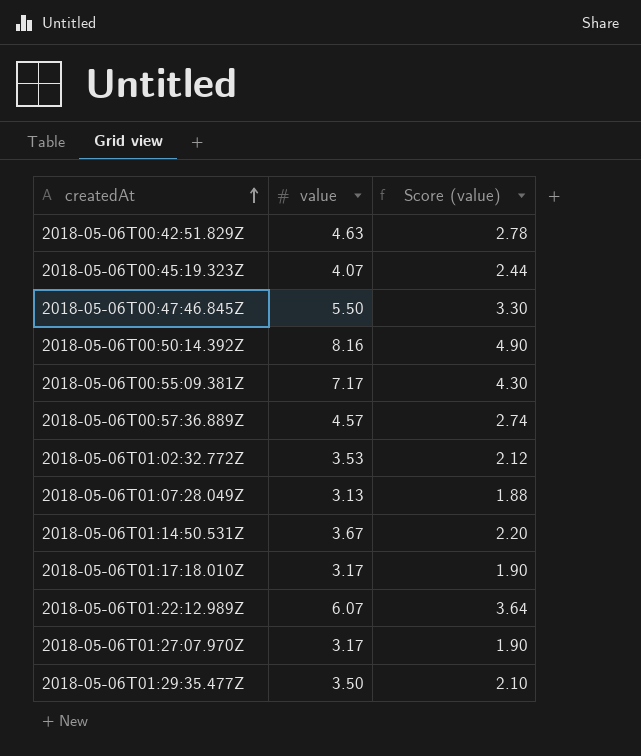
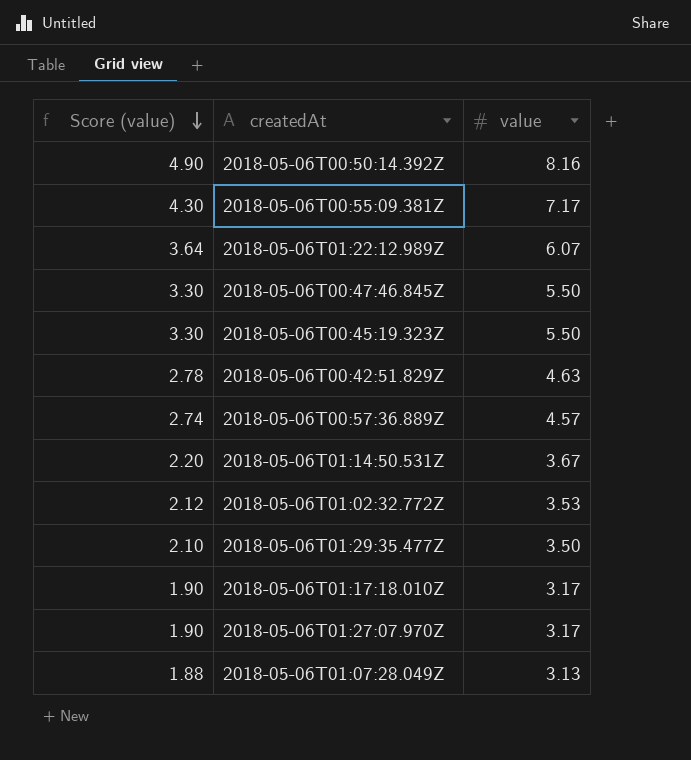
row order: createdAt ascending -> Score (value) descending
column Score (value) | position: 3 -> 1
2018-05-06T00:45:19.323Z | Score (value): 2.44 -> 3.30
2018-05-06T00:45:19.323Z | value: 4.07 -> 5.50

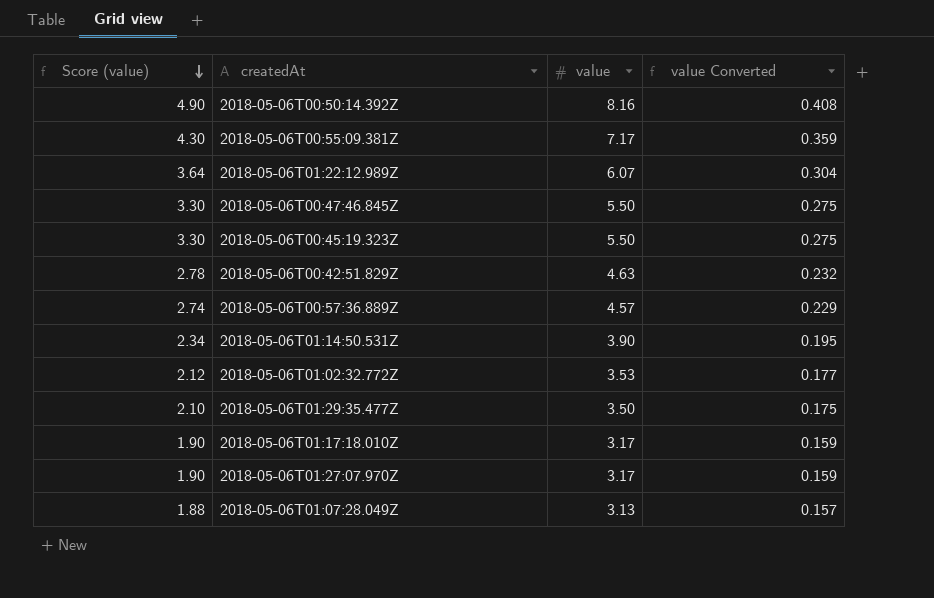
column value Converted | formula: none -> [value] * 0.05
2018-05-06T01:14:50.531Z | Score (value): 2.20 -> 2.34
2018-05-06T01:14:50.531Z | value: 3.67 -> 3.90

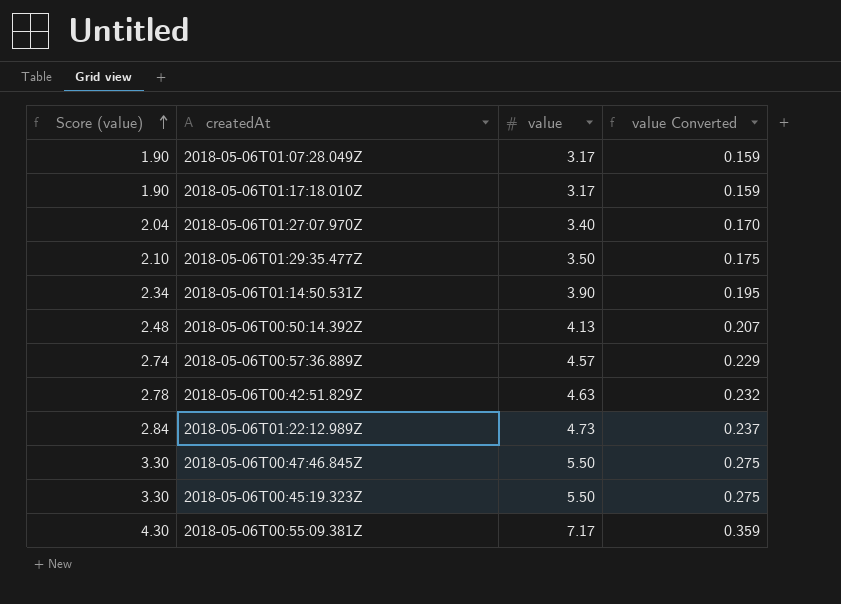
row order: Score (value) descending -> Score (value) ascending
row 2018-05-06T01:02:32.772Z: 2.12 | 3.53 | 0.177 -> none
2018-05-06T01:07:28.049Z | Score (value): 1.88 -> 1.90
2018-05-06T01:07:28.049Z | value: 3.13 -> 3.17
2018-05-06T01:07:28.049Z | value Converted: 0.157 -> 0.159
2018-05-06T01:27:07.970Z | Score (value): 1.90 -> 2.04
2018-05-06T01:27:07.970Z | value: 3.17 -> 3.40
2018-05-06T01:27:07.970Z | value Converted: 0.159 -> 0.170
2018-05-06T00:50:14.392Z | Score (value): 4.90 -> 2.48
2018-05-06T00:50:14.392Z | value: 8.16 -> 4.13
2018-05-06T00:50:14.392Z | value Converted: 0.408 -> 0.207
2018-05-06T01:22:12.989Z | Score (value): 3.64 -> 2.84
2018-05-06T01:22:12.989Z | value: 6.07 -> 4.73
2018-05-06T01:22:12.989Z | value Converted: 0.304 -> 0.237

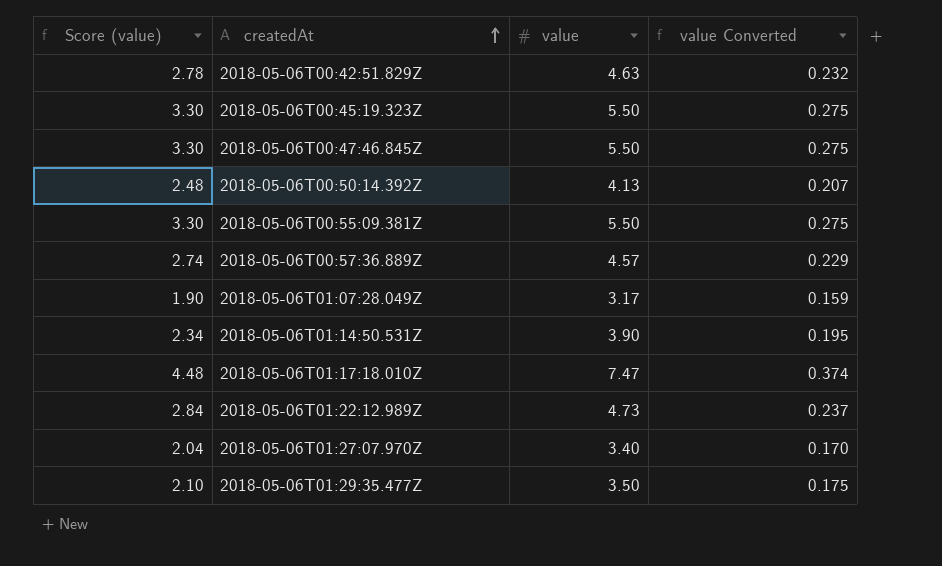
row order: Score (value) ascending -> createdAt ascending
2018-05-06T00:55:09.381Z | Score (value): 4.30 -> 3.30
2018-05-06T00:55:09.381Z | value: 7.17 -> 5.50
2018-05-06T00:55:09.381Z | value Converted: 0.359 -> 0.275
2018-05-06T01:17:18.010Z | Score (value): 1.90 -> 4.48
2018-05-06T01:17:18.010Z | value: 3.17 -> 7.47
2018-05-06T01:17:18.010Z | value Converted: 0.159 -> 0.374

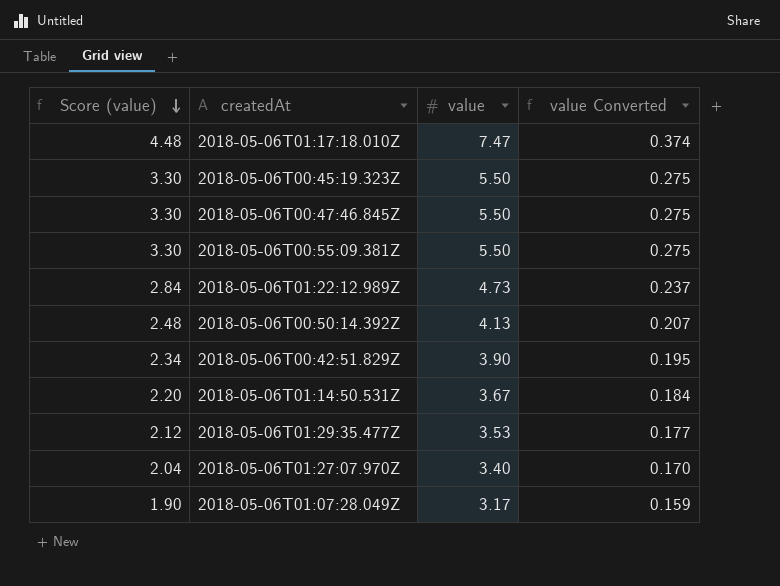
row order: createdAt ascending -> Score (value) descending
row 2018-05-06T00:57:36.889Z: 2.74 | 4.57 | 0.229 -> none
2018-05-06T00:42:51.829Z | Score (value): 2.78 -> 2.34
2018-05-06T00:42:51.829Z | value: 4.63 -> 3.90
2018-05-06T00:42:51.829Z | value Converted: 0.232 -> 0.195
2018-05-06T01:14:50.531Z | Score (value): 2.34 -> 2.20
2018-05-06T01:14:50.531Z | value: 3.90 -> 3.67
2018-05-06T01:14:50.531Z | value Converted: 0.195 -> 0.184
2018-05-06T01:29:35.477Z | Score (value): 2.10 -> 2.12
2018-05-06T01:29:35.477Z | value: 3.50 -> 3.53
2018-05-06T01:29:35.477Z | value Converted: 0.175 -> 0.177

